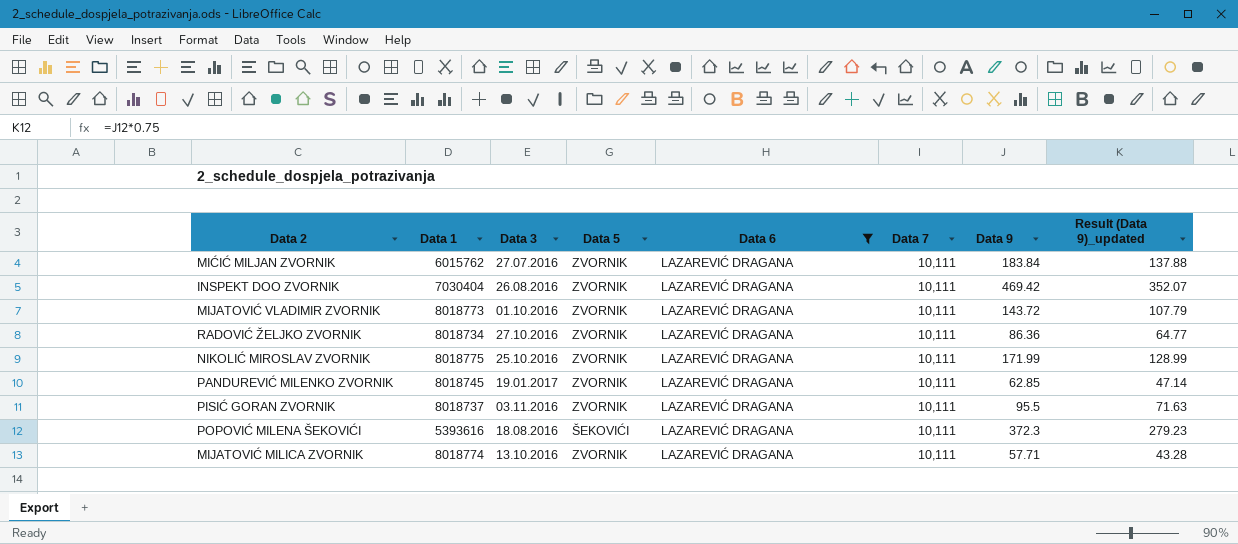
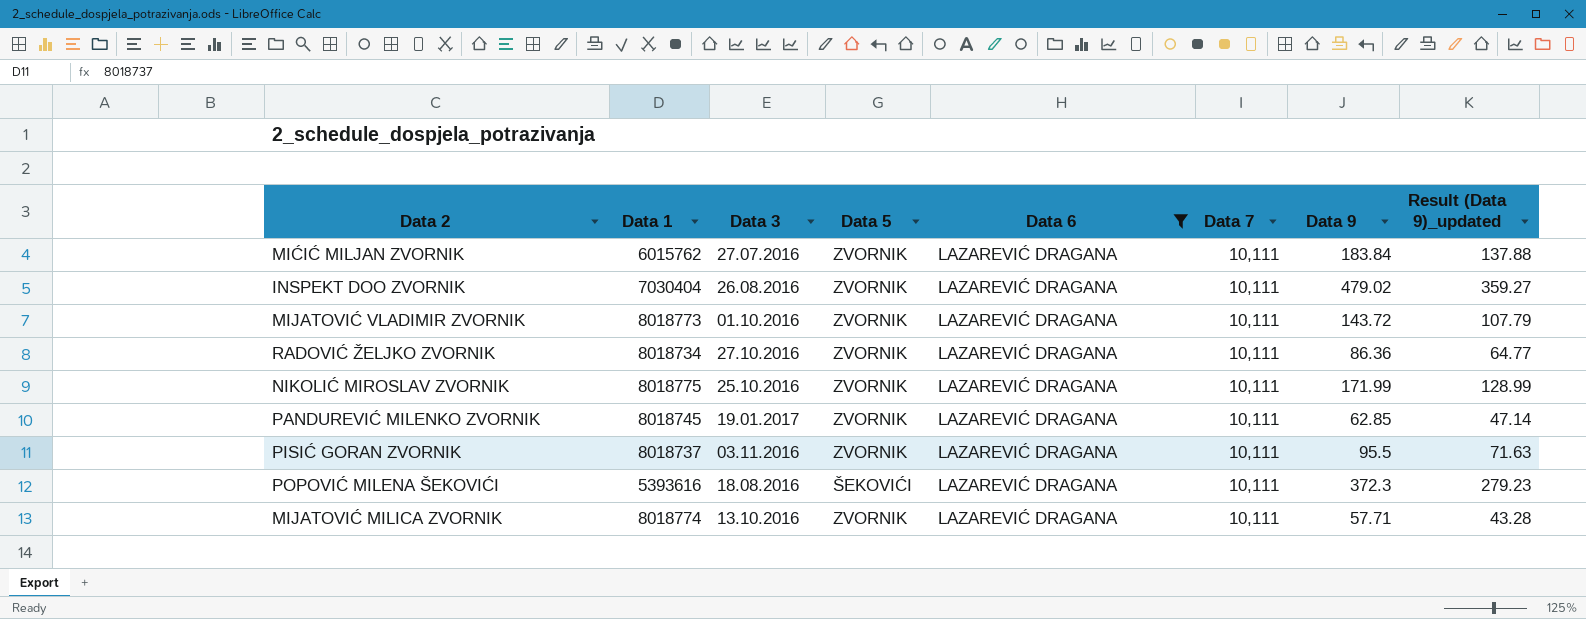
INSPEKT DOO ZVORNIK | Data 9: 469.42 -> 479.02
INSPEKT DOO ZVORNIK | Result (Data 9)_updated: 352.07 -> 359.27

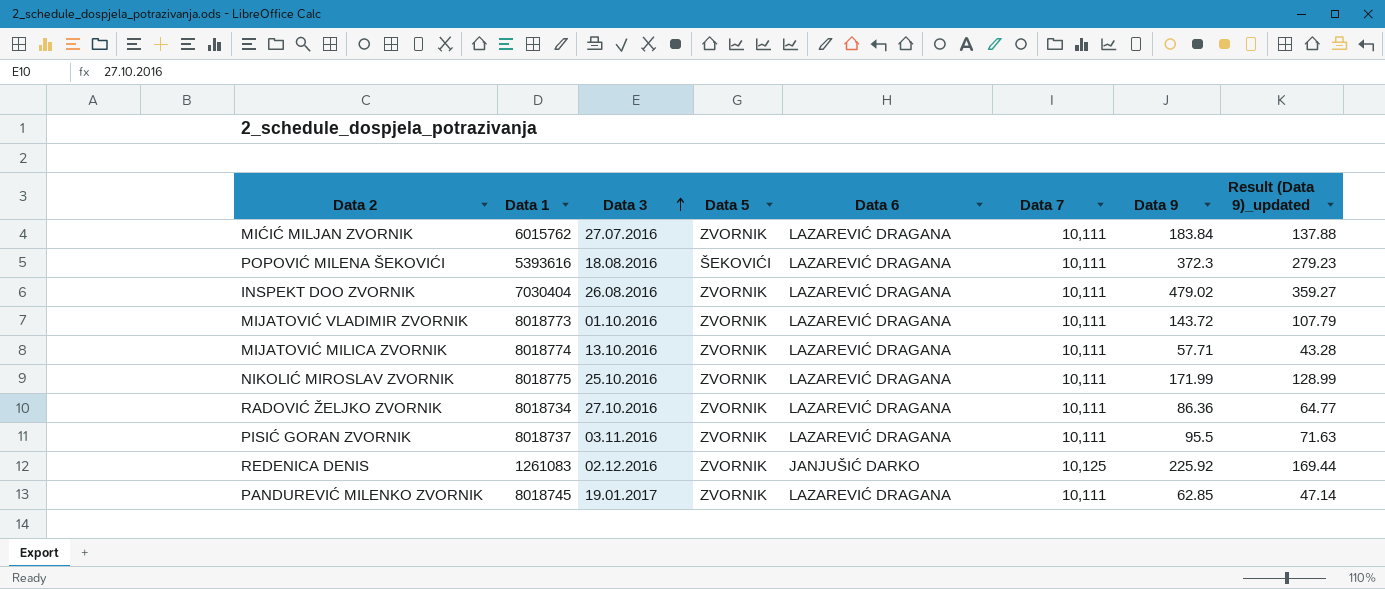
filter: Data 6 = LAZAREVIĆ DRAGANA -> none
row order: none -> Data 3 ascending

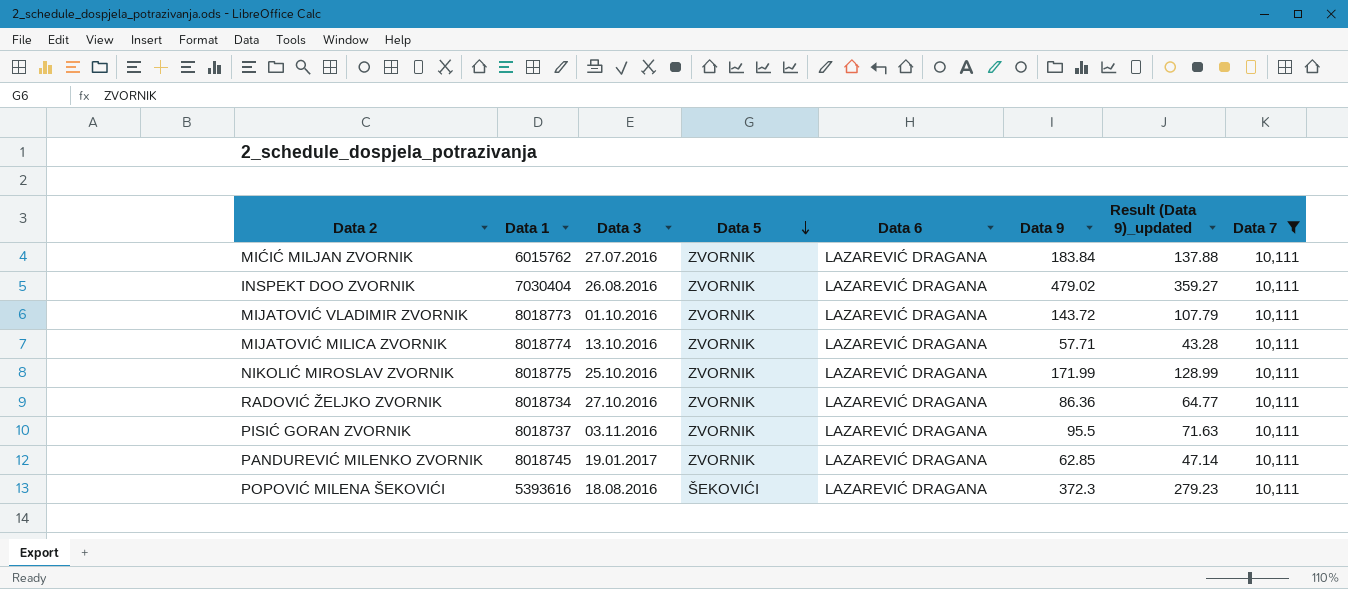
filter: none -> Data 7 = 10,111
row order: Data 3 ascending -> Data 5 descending
column Data 7 | position: 6 -> 8

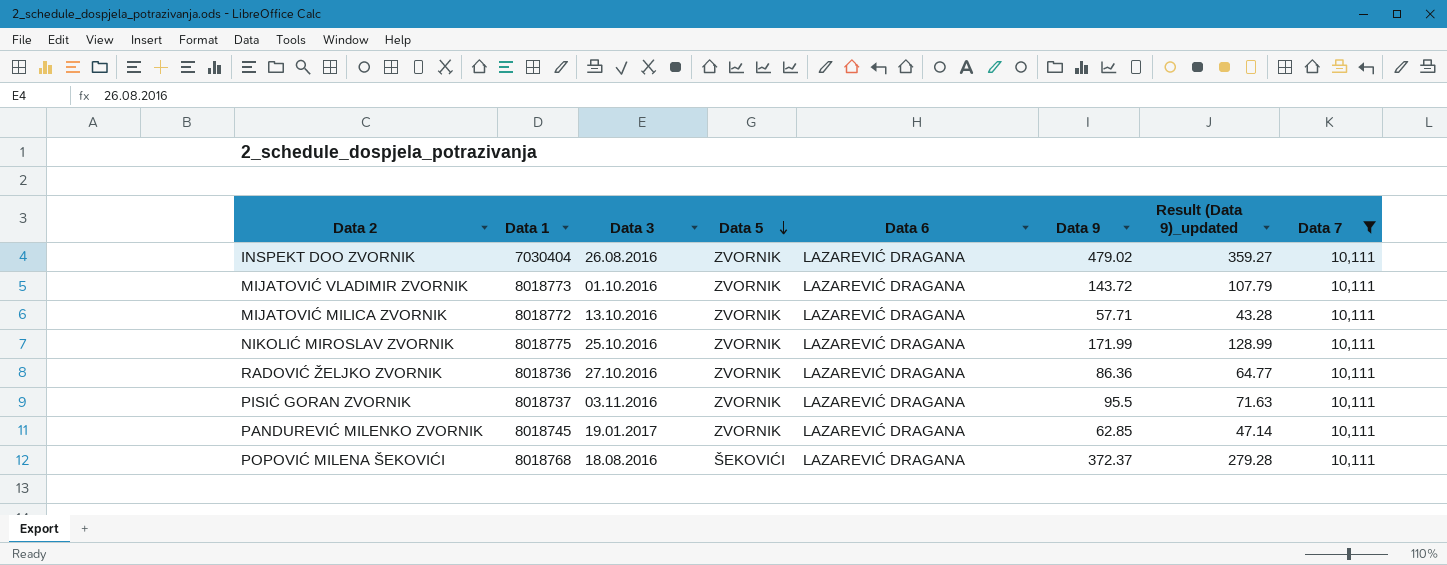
row MIĆIĆ MILJAN ZVORNIK: 6015762 | 27.07.2016 | ZVORNIK | LAZAREVIĆ DRAGANA | 183.84 | 137.88 | 10,111 -> none
MIJATOVIĆ MILICA ZVORNIK | Data 1: 8018774 -> 8018772
RADOVIĆ ŽELJKO ZVORNIK | Data 1: 8018734 -> 8018736
POPOVIĆ MILENA ŠEKOVIĆI | Data 1: 5393616 -> 8018768
POPOVIĆ MILENA ŠEKOVIĆI | Data 9: 372.3 -> 372.37
POPOVIĆ MILENA ŠEKOVIĆI | Result (Data 9)_updated: 279.23 -> 279.28

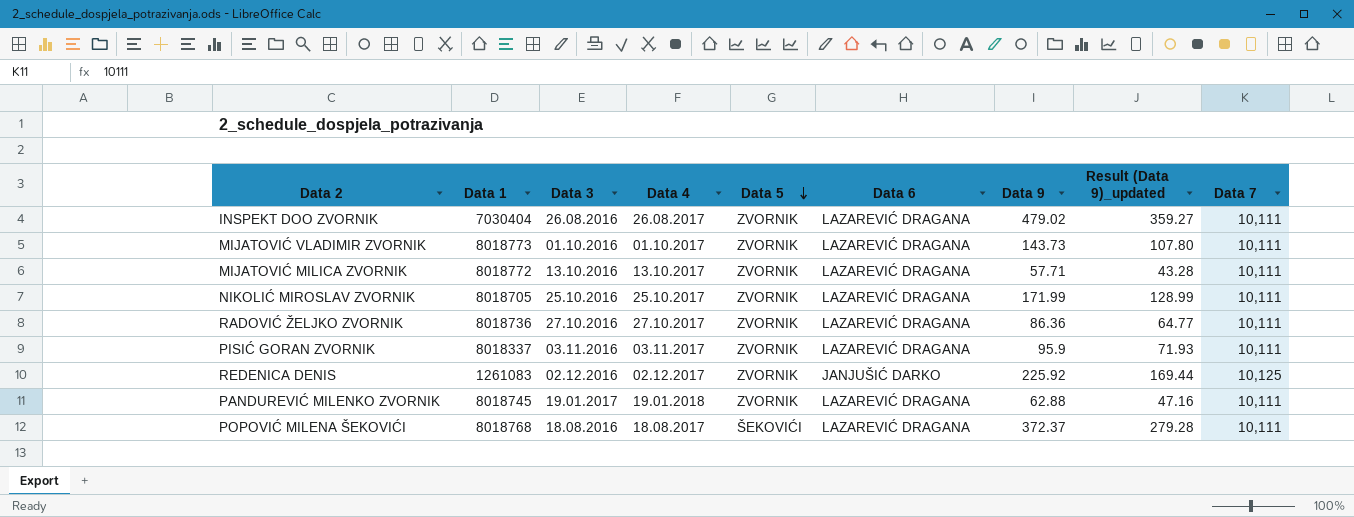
filter: Data 7 = 10,111 -> none
column Data 4 | position: none -> 4
MIJATOVIĆ VLADIMIR ZVORNIK | Data 9: 143.72 -> 143.73
MIJATOVIĆ VLADIMIR ZVORNIK | Result (Data 9)_updated: 107.79 -> 107.80
NIKOLIĆ MIROSLAV ZVORNIK | Data 1: 8018775 -> 8018705
PISIĆ GORAN ZVORNIK | Data 1: 8018737 -> 8018337
PISIĆ GORAN ZVORNIK | Data 9: 95.5 -> 95.9
PISIĆ GORAN ZVORNIK | Result (Data 9)_updated: 71.63 -> 71.93
PANDUREVIĆ MILENKO ZVORNIK | Data 9: 62.85 -> 62.88
PANDUREVIĆ MILENKO ZVORNIK | Result (Data 9)_updated: 47.14 -> 47.16

